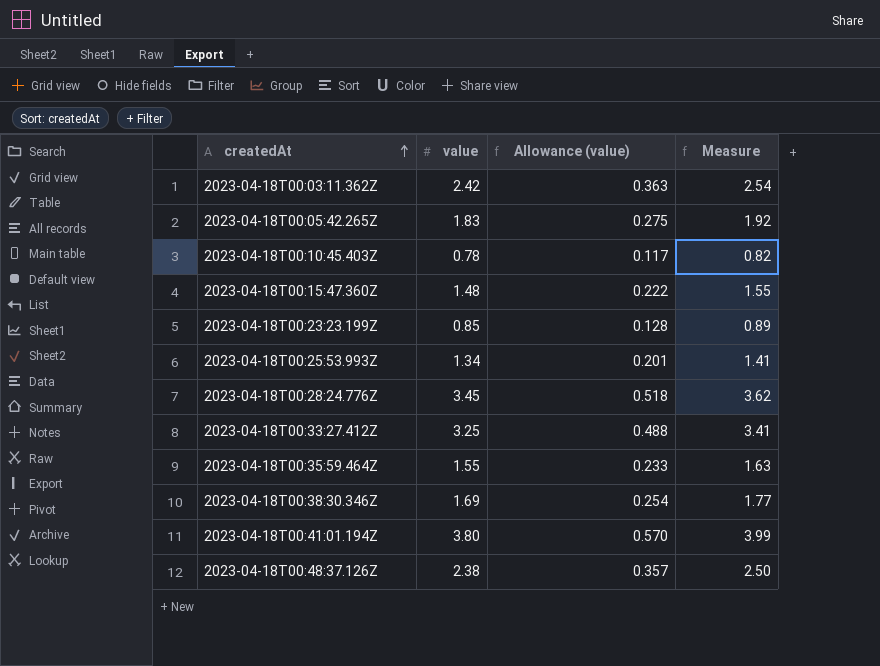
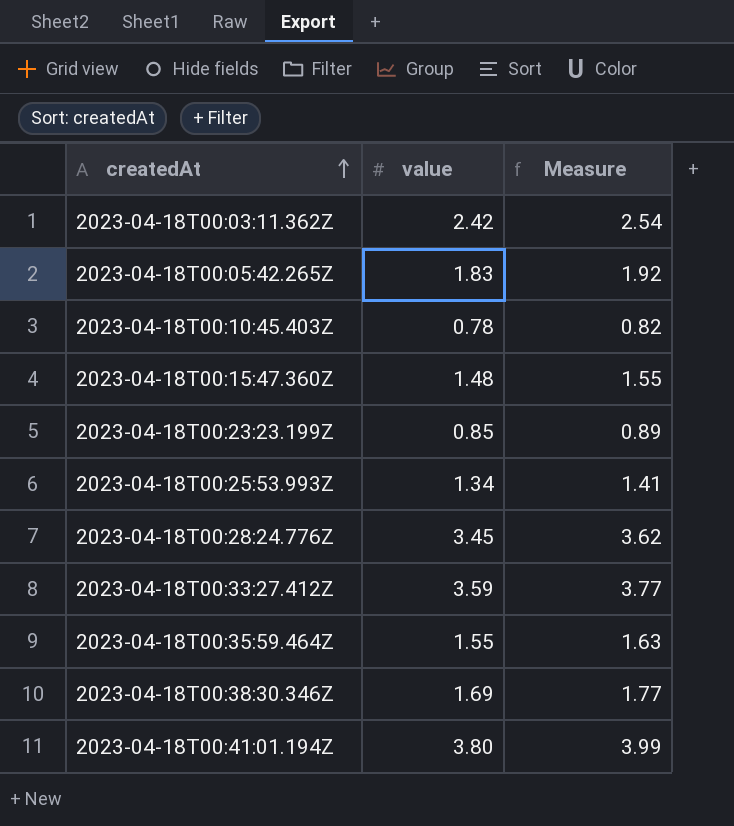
column Allowance (value) | formula: [value] * 0.15 -> none
row 2023-04-18T00:48:37.126Z: 2.38 | 0.357 | 2.50 -> none
2023-04-18T00:33:27.412Z | value: 3.25 -> 3.59
2023-04-18T00:33:27.412Z | Measure: 3.41 -> 3.77

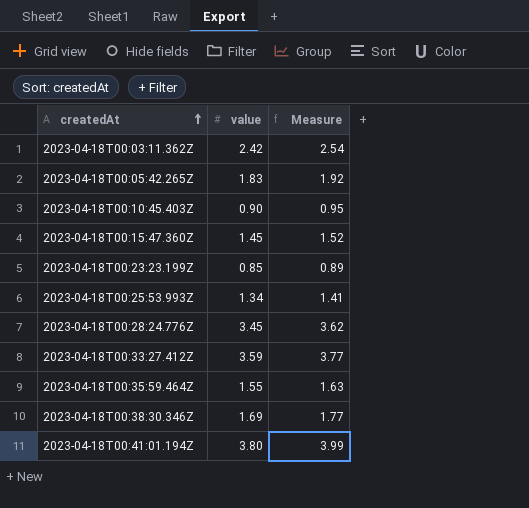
2023-04-18T00:10:45.403Z | value: 0.78 -> 0.90
2023-04-18T00:10:45.403Z | Measure: 0.82 -> 0.95
2023-04-18T00:15:47.360Z | value: 1.48 -> 1.45
2023-04-18T00:15:47.360Z | Measure: 1.55 -> 1.52

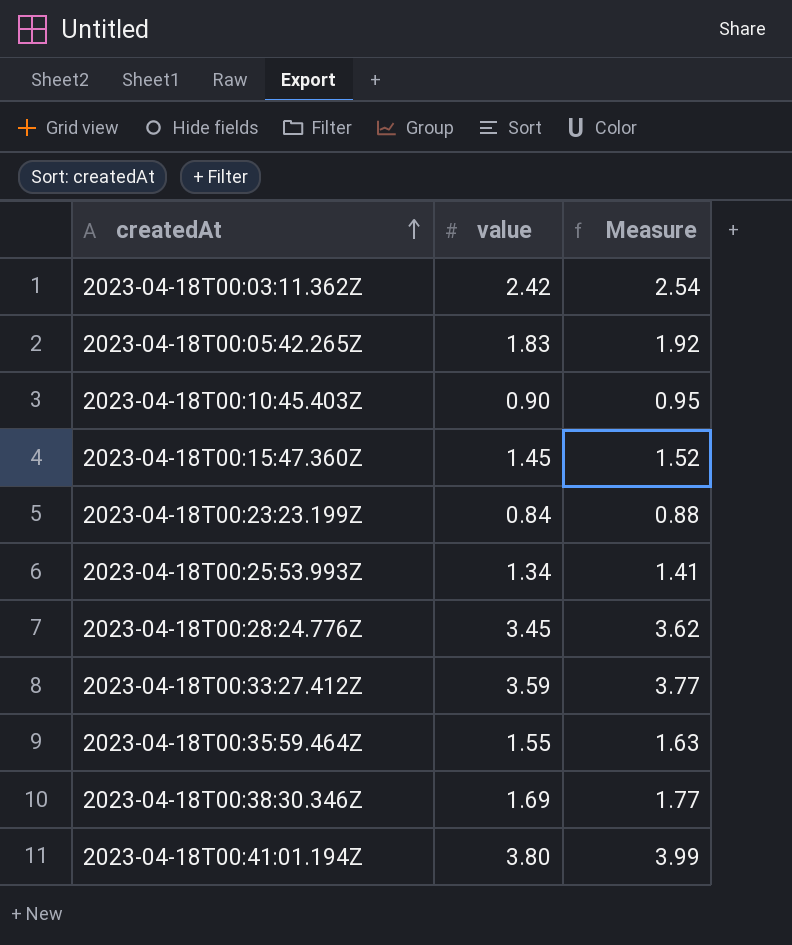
2023-04-18T00:23:23.199Z | value: 0.85 -> 0.84
2023-04-18T00:23:23.199Z | Measure: 0.89 -> 0.88

